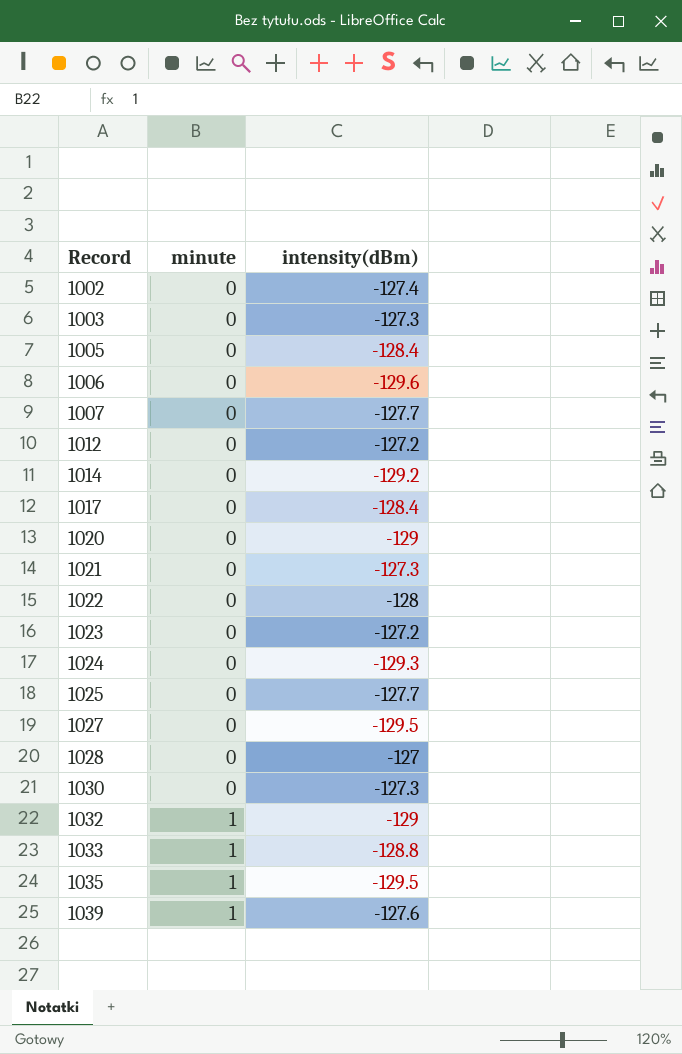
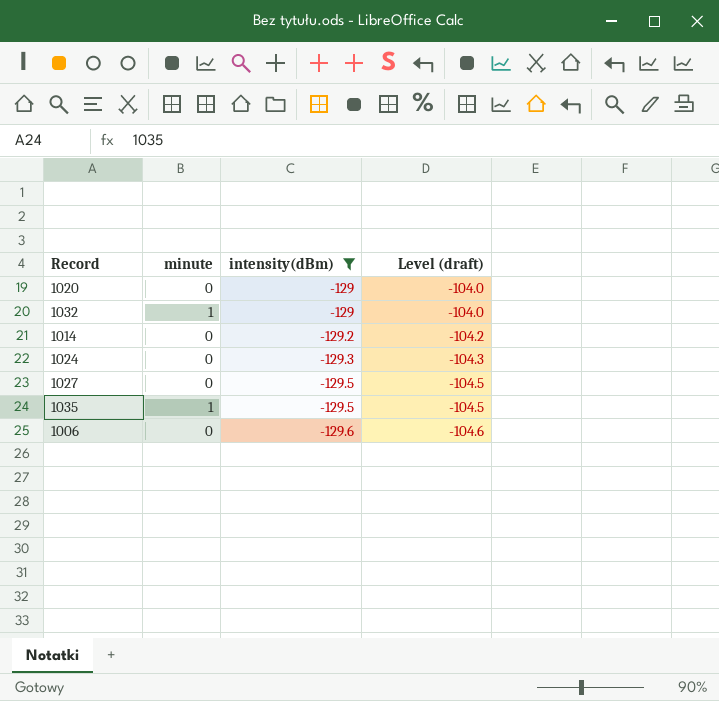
filter: none -> intensity(dBm) <= -129
row order: Record ascending -> intensity(dBm) descending
column Level (draft) | formula: none -> [intensity(dBm)] + 25

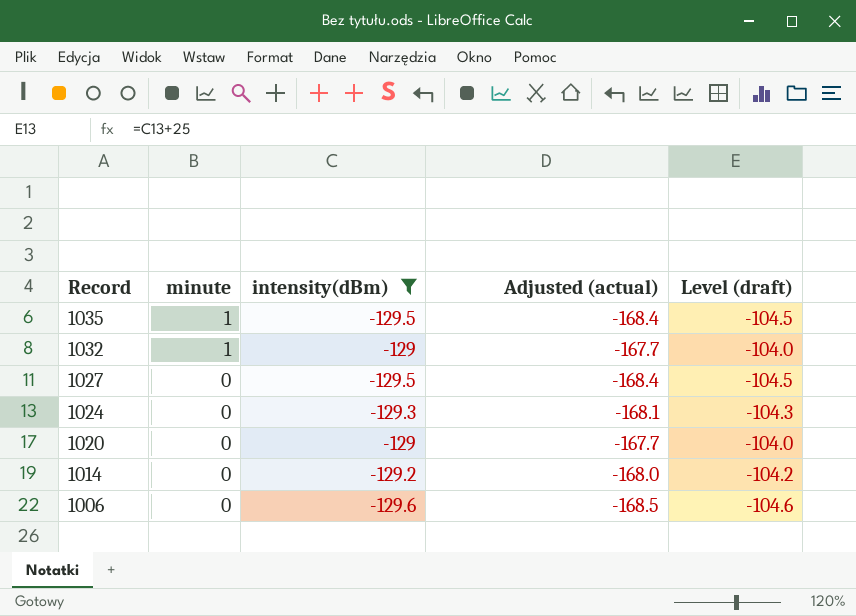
row order: intensity(dBm) descending -> Record descending
column Adjusted (actual) | formula: none -> [intensity(dBm)] * 1.3

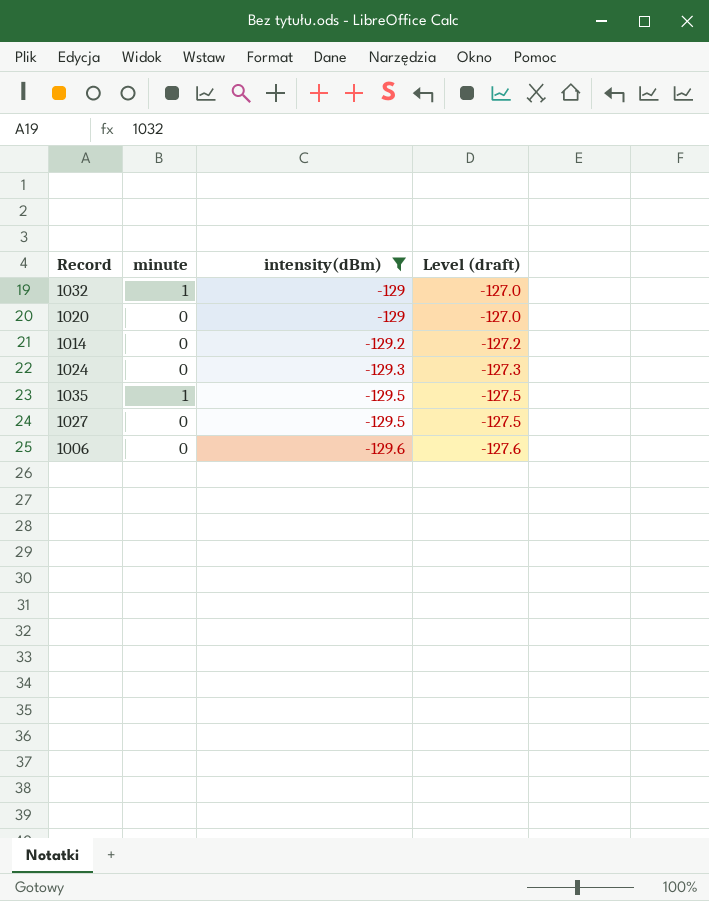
row order: Record descending -> intensity(dBm) descending
column Adjusted (actual) | formula: [intensity(dBm)] * 1.3 -> none
column Level (draft) | formula: [intensity(dBm)] + 25 -> [intensity(dBm)] + 2

